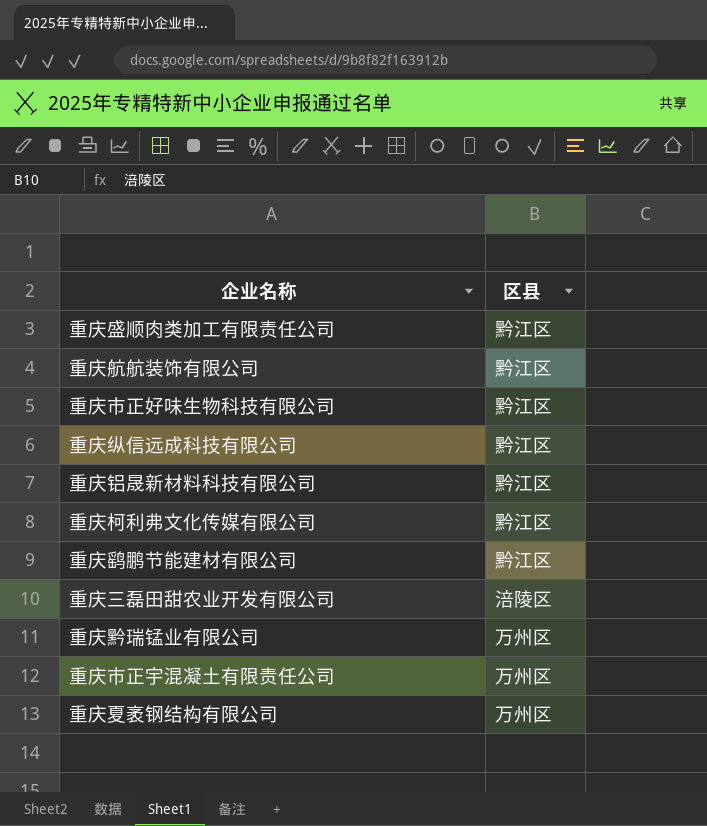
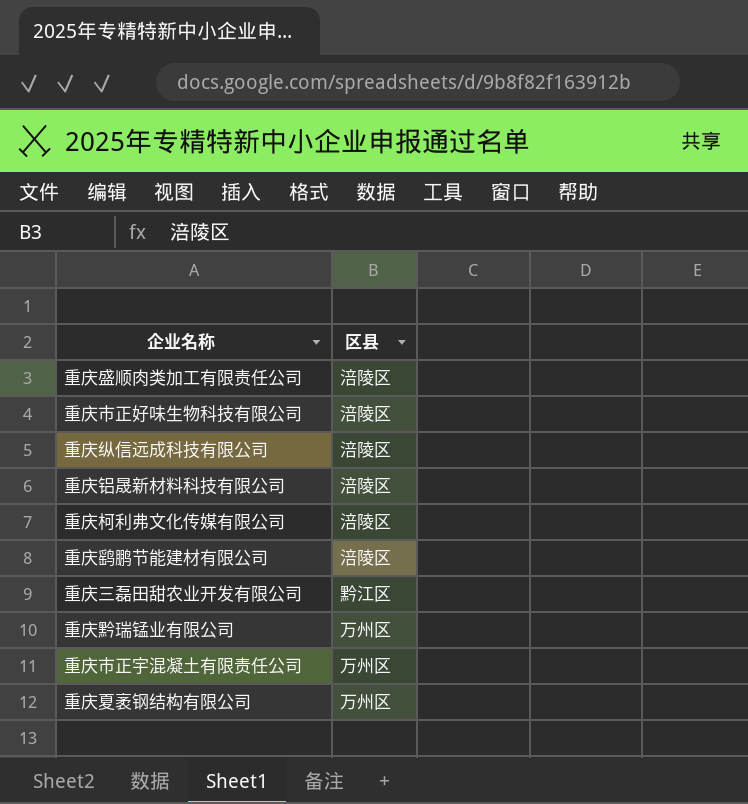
row 重庆航航装饰有限公司: 黔江区 -> none
重庆盛顺肉类加工有限责任公司 | 区县: 黔江区 -> 涪陵区
重庆市正好味生物科技有限公司 | 区县: 黔江区 -> 涪陵区
重庆纵信远成科技有限公司 | 区县: 黔江区 -> 涪陵区
重庆铝晟新材料科技有限公司 | 区县: 黔江区 -> 涪陵区
重庆柯利弗文化传媒有限公司 | 区县: 黔江区 -> 涪陵区
重庆鹞鹏节能建材有限公司 | 区县: 黔江区 -> 涪陵区
重庆三磊田甜农业开发有限公司 | 区县: 涪陵区 -> 黔江区

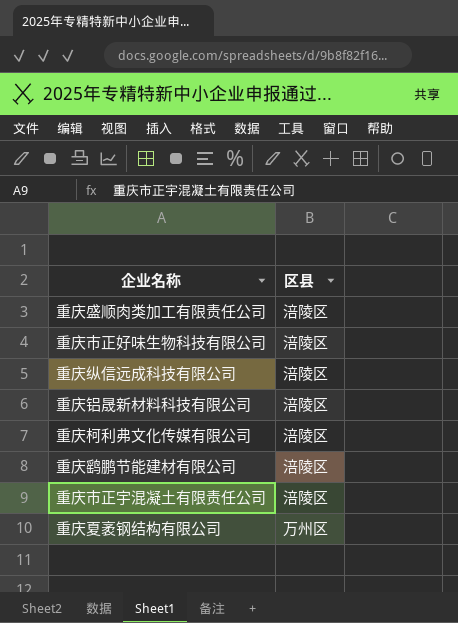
row 重庆三磊田甜农业开发有限公司: 黔江区 -> none
row 重庆黔瑞锰业有限公司: 万州区 -> none
重庆市正宇混凝土有限责任公司 | 区县: 万州区 -> 涪陵区

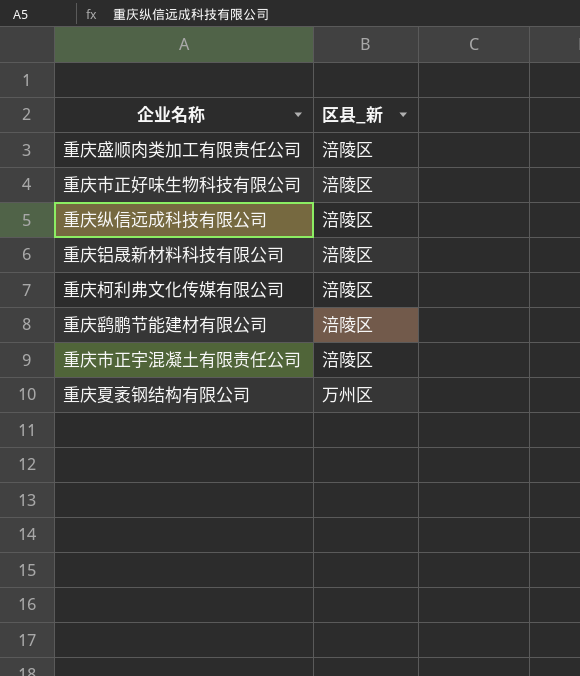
column name: 区县 -> 区县_新

